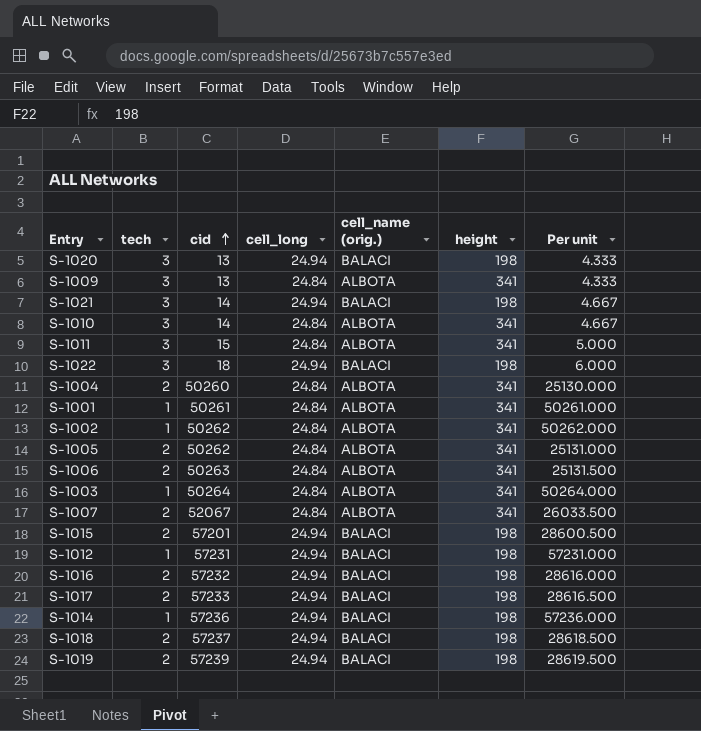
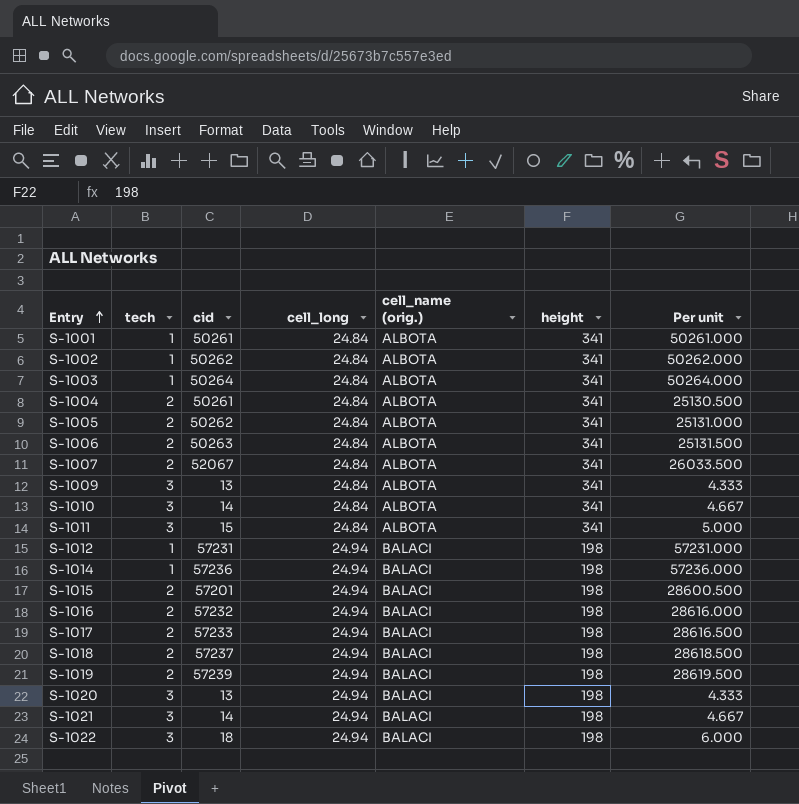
row order: cid ascending -> Entry ascending
S-1004 | cid: 50260 -> 50261
S-1004 | Per unit: 25130.000 -> 25130.500

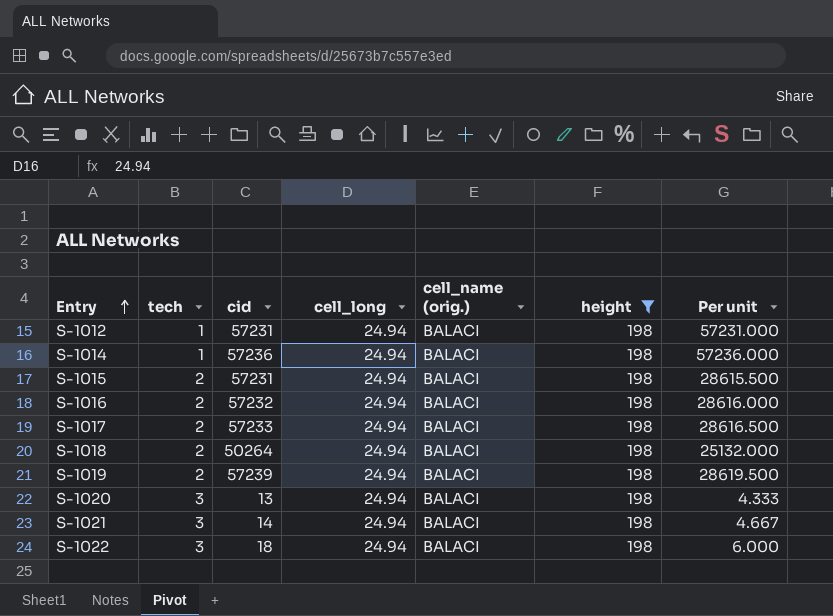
filter: none -> height = 198
S-1015 | cid: 57201 -> 57231
S-1015 | Per unit: 28600.500 -> 28615.500
S-1018 | cid: 57237 -> 50264
S-1018 | Per unit: 28618.500 -> 25132.000

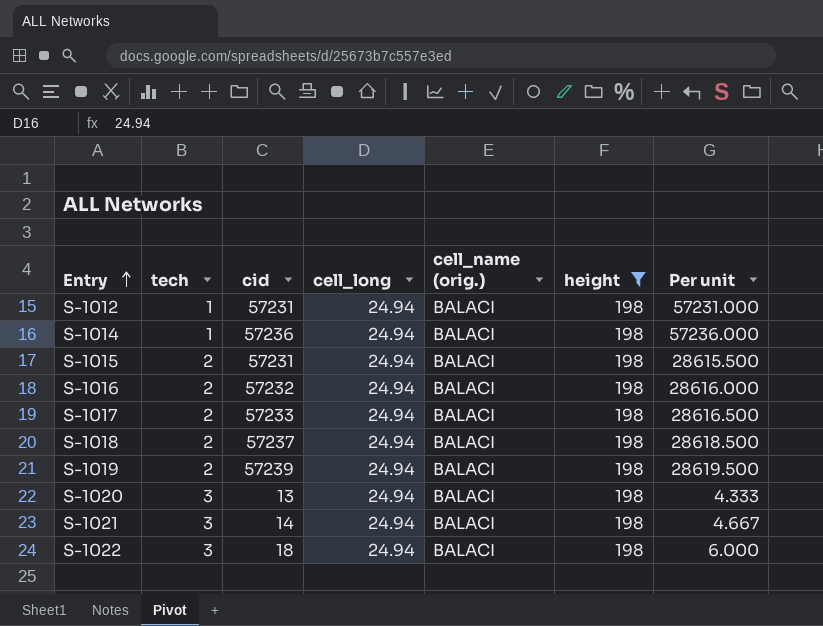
S-1018 | cid: 50264 -> 57237
S-1018 | Per unit: 25132.000 -> 28618.500

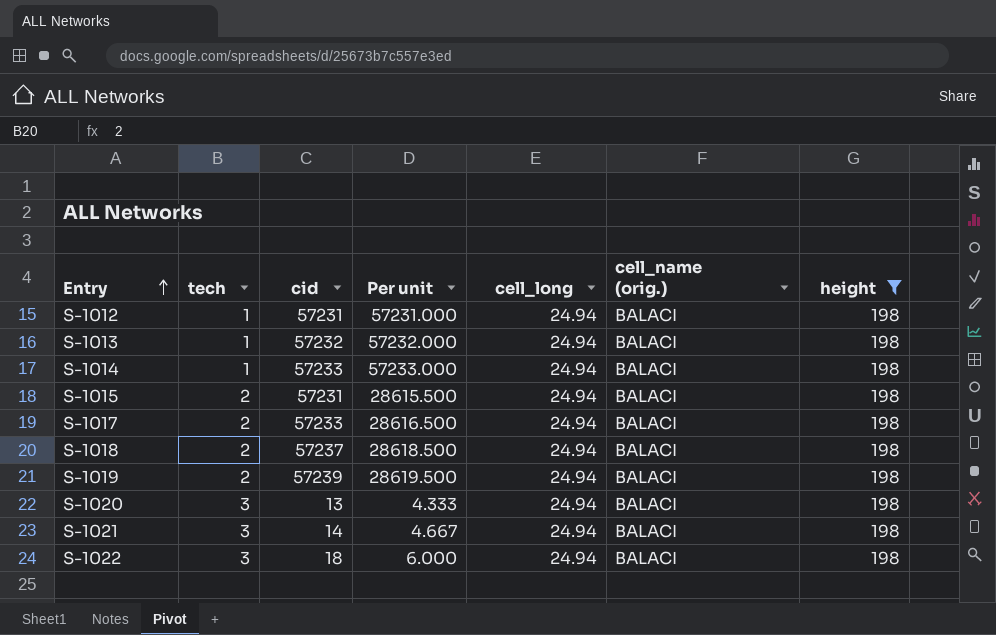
column Per unit | position: 7 -> 4
row S-1016: 2 | 57232 | 24.94 | BALACI | 198 | 28616.000 -> none
row S-1013: none -> 1 | 57232 | 57232.000 | 24.94 | BALACI | 198
S-1014 | cid: 57236 -> 57233
S-1014 | Per unit: 57236.000 -> 57233.000

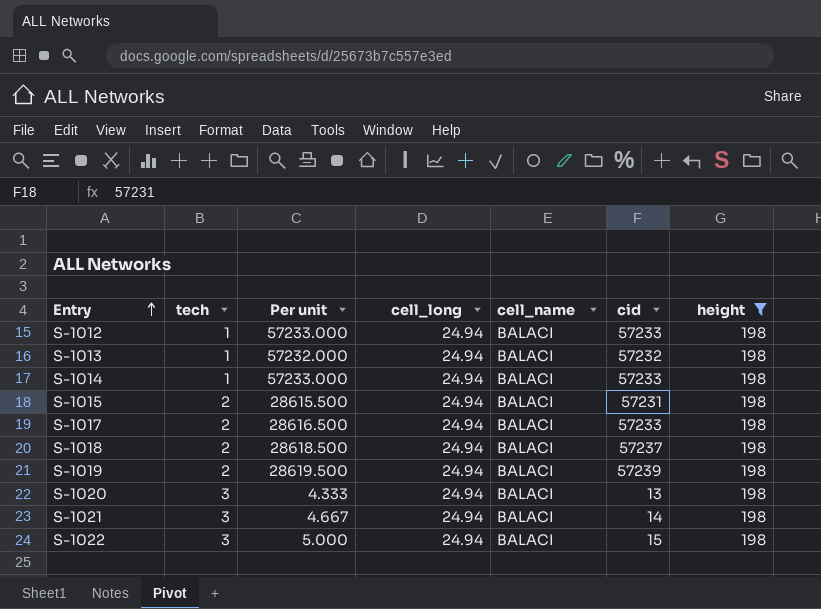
column name: cell_name (orig.) -> cell_name
column cid | position: 3 -> 6
S-1012 | Per unit: 57231.000 -> 57233.000
S-1012 | cid: 57231 -> 57233
S-1022 | Per unit: 6.000 -> 5.000
S-1022 | cid: 18 -> 15

